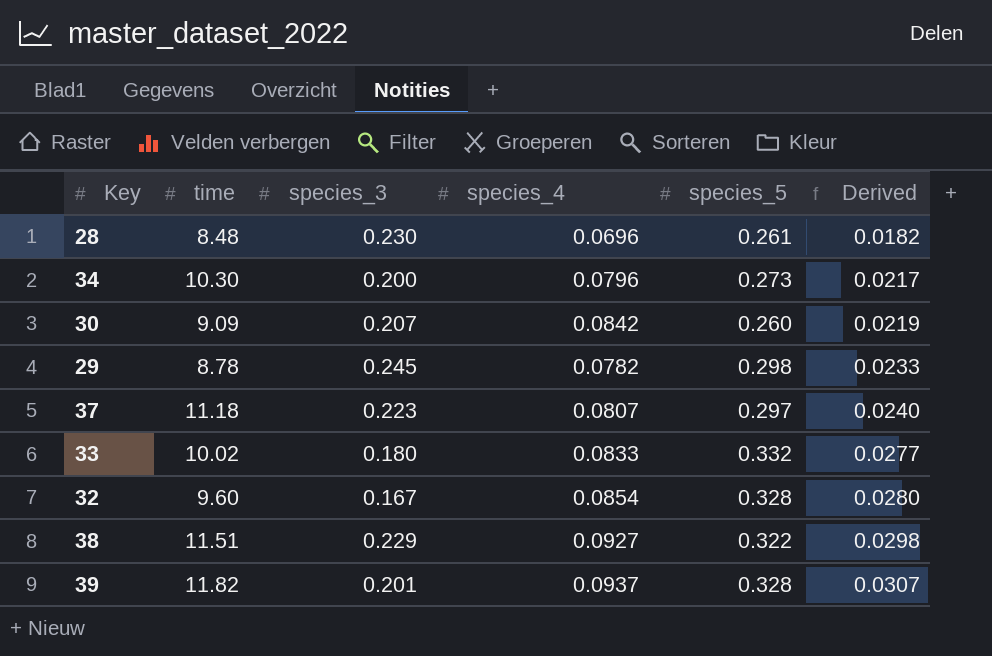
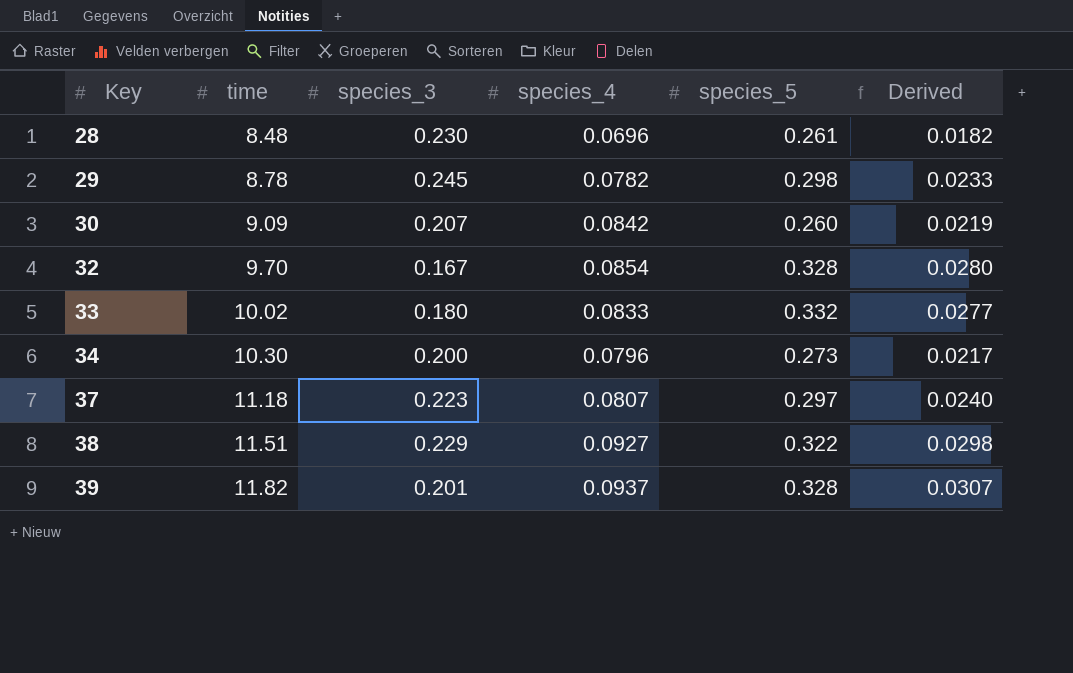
row order: Derived ascending -> Key ascending
32 | time: 9.60 -> 9.70

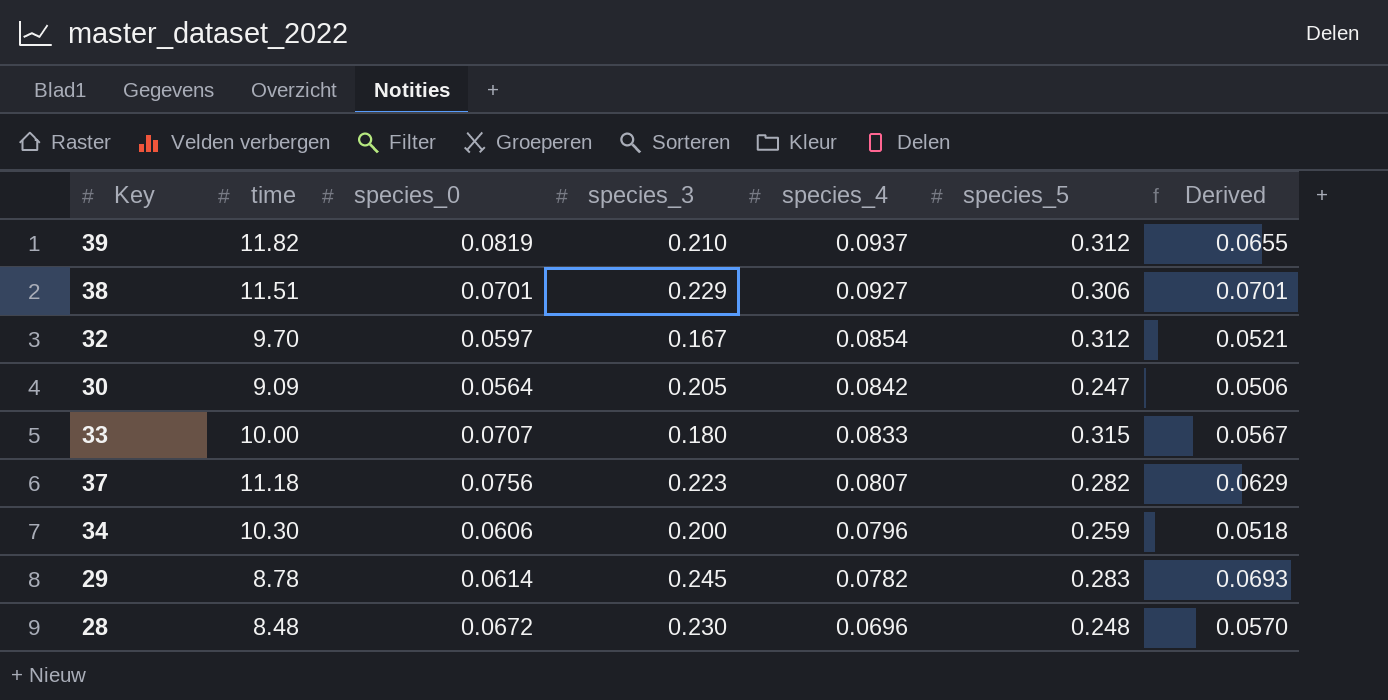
row order: Key ascending -> species_4 descending
column species_0 | position: none -> 3
column Derived | formula: [species_4] * [species_5] -> [species_3] * [species_5]
39 | species_3: 0.201 -> 0.210
39 | species_5: 0.328 -> 0.312
38 | species_5: 0.322 -> 0.306
32 | species_5: 0.328 -> 0.312
30 | species_3: 0.207 -> 0.205
30 | species_5: 0.260 -> 0.247
33 | time: 10.02 -> 10.00
33 | species_5: 0.332 -> 0.315
37 | species_5: 0.297 -> 0.282
34 | species_5: 0.273 -> 0.259
29 | species_5: 0.298 -> 0.283
28 | species_5: 0.261 -> 0.248

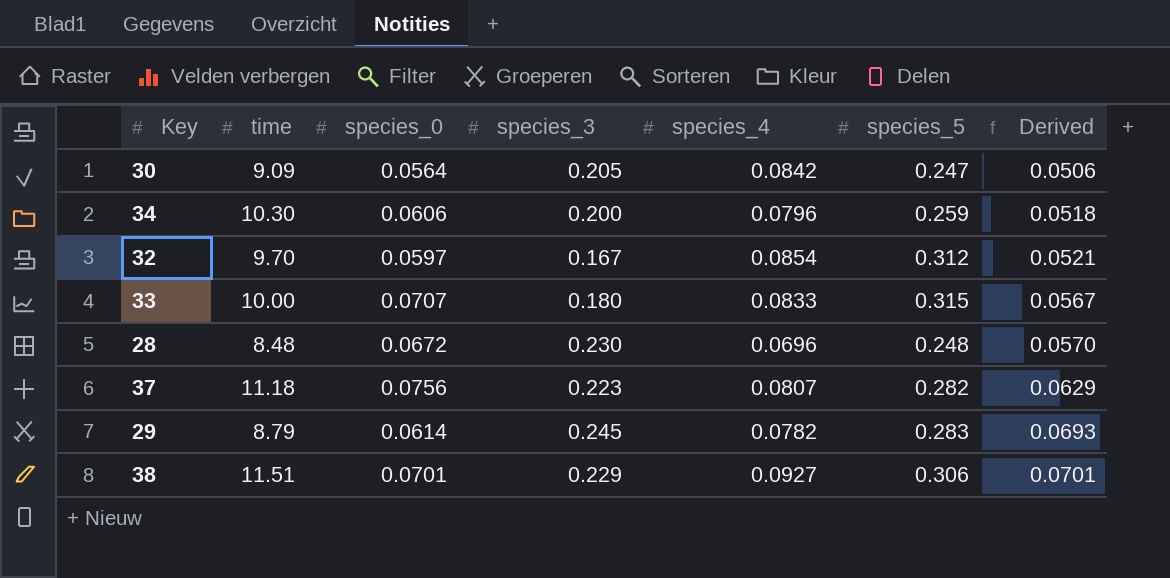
row order: species_4 descending -> Derived ascending
row 39: 11.82 | 0.0819 | 0.210 | 0.0937 | 0.312 | 0.0655 -> none
29 | time: 8.78 -> 8.79

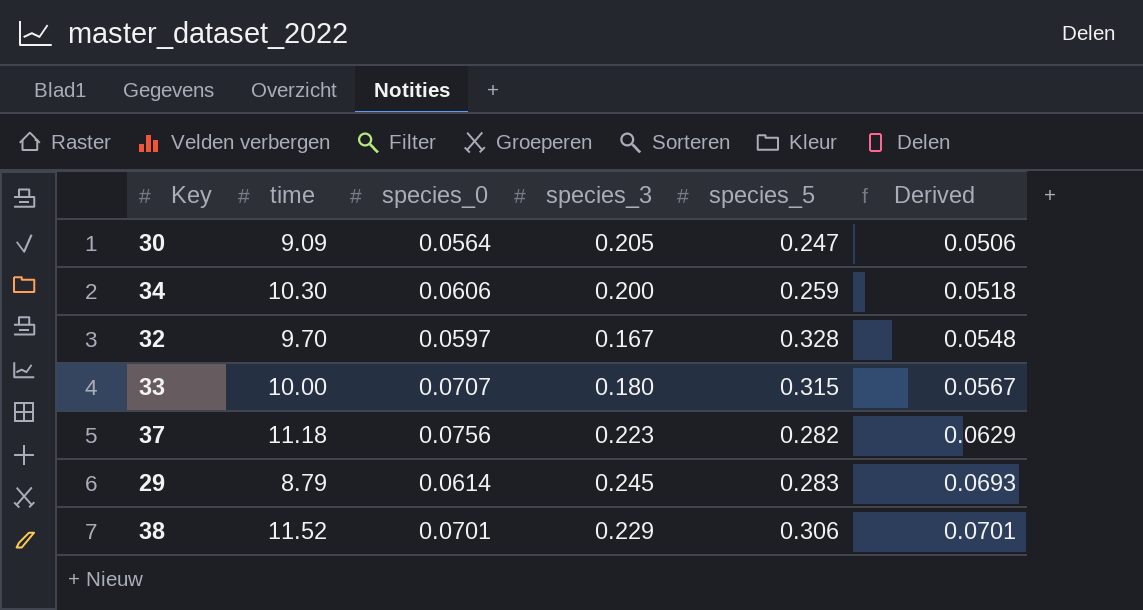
column species_4 | position: 5 -> none
row 28: 8.48 | 0.0672 | 0.230 | 0.0696 | 0.248 | 0.0570 -> none
32 | species_5: 0.312 -> 0.328
32 | Derived: 0.0521 -> 0.0548
38 | time: 11.51 -> 11.52

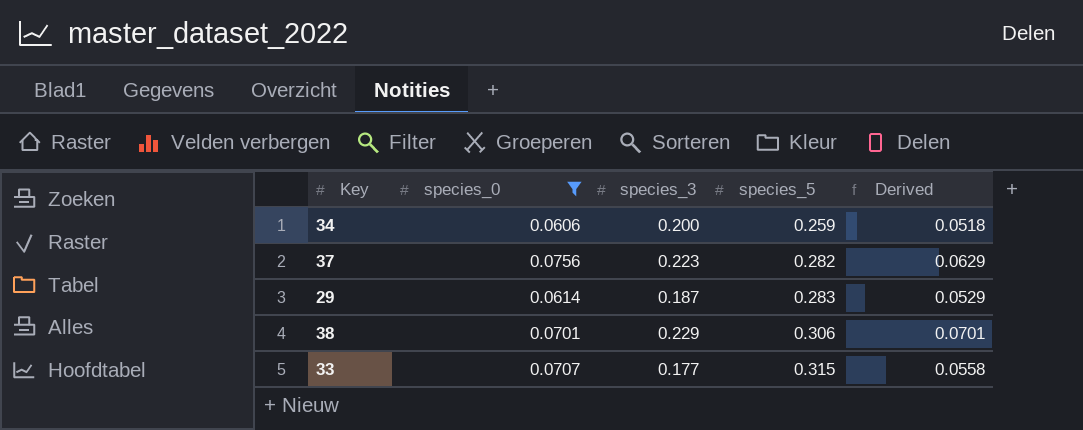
filter: none -> species_0 >= 0.0606
row order: Derived ascending -> species_5 ascending
column time | position: 2 -> none
29 | species_3: 0.245 -> 0.187
29 | Derived: 0.0693 -> 0.0529
33 | species_3: 0.180 -> 0.177
33 | Derived: 0.0567 -> 0.0558

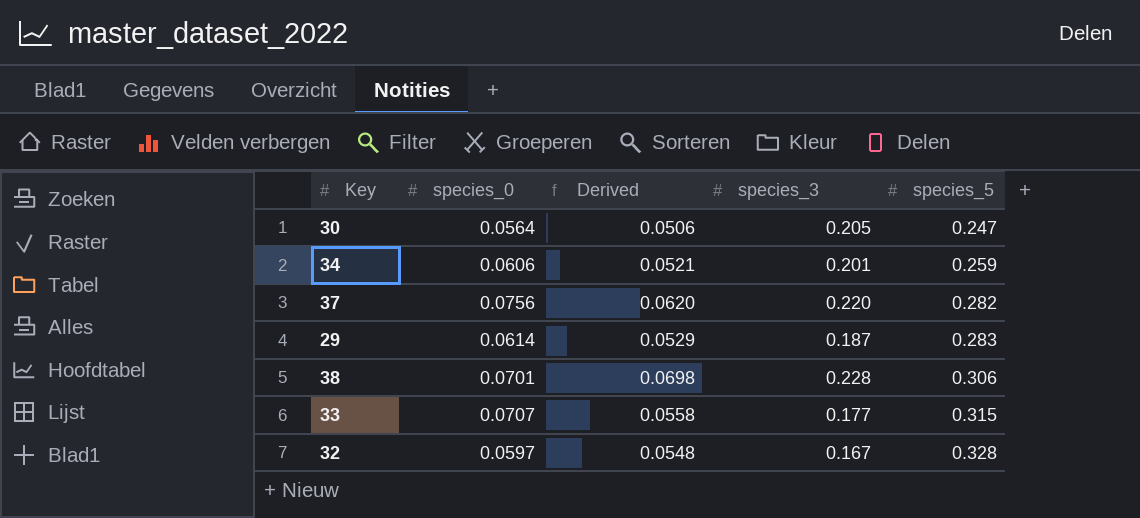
filter: species_0 >= 0.0606 -> none
column Derived | position: 5 -> 3
34 | Derived: 0.0518 -> 0.0521
34 | species_3: 0.200 -> 0.201
37 | Derived: 0.0629 -> 0.0620
37 | species_3: 0.223 -> 0.220
38 | Derived: 0.0701 -> 0.0698
38 | species_3: 0.229 -> 0.228

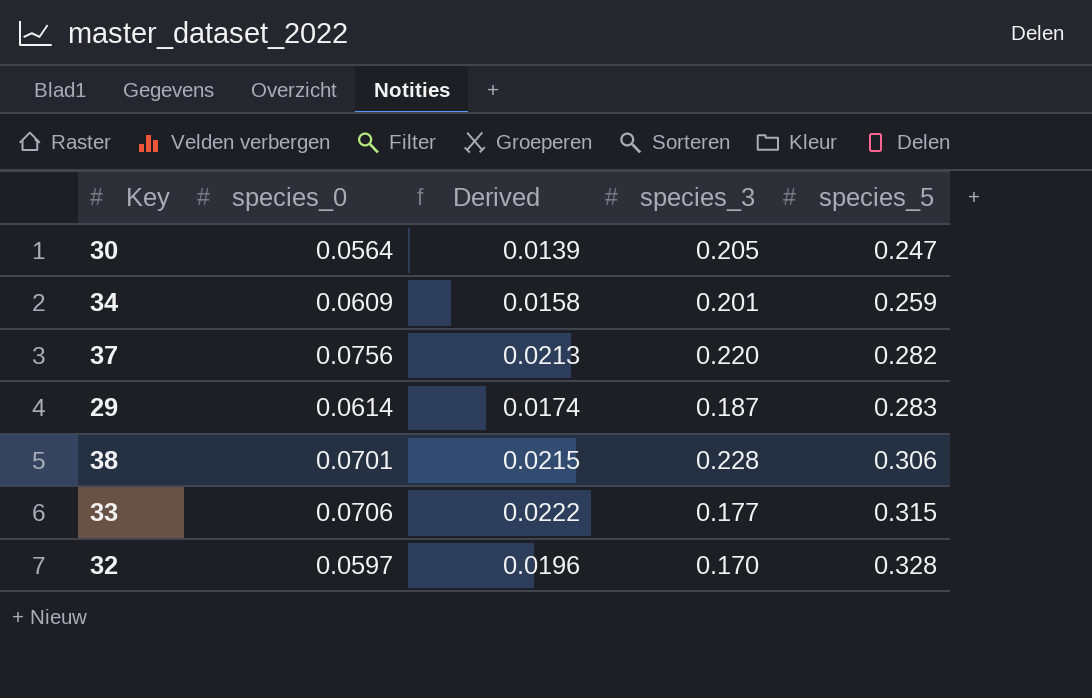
column Derived | formula: [species_3] * [species_5] -> [species_0] * [species_5]
34 | species_0: 0.0606 -> 0.0609
33 | species_0: 0.0707 -> 0.0706
32 | species_3: 0.167 -> 0.170

